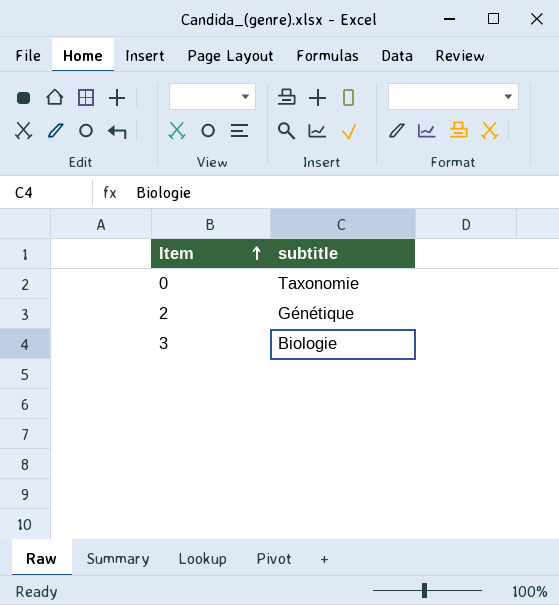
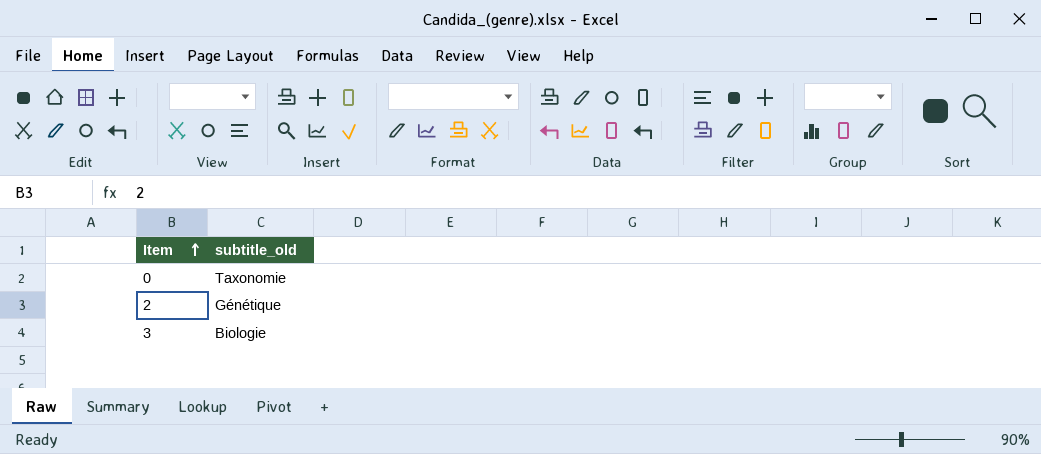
column name: subtitle -> subtitle_old

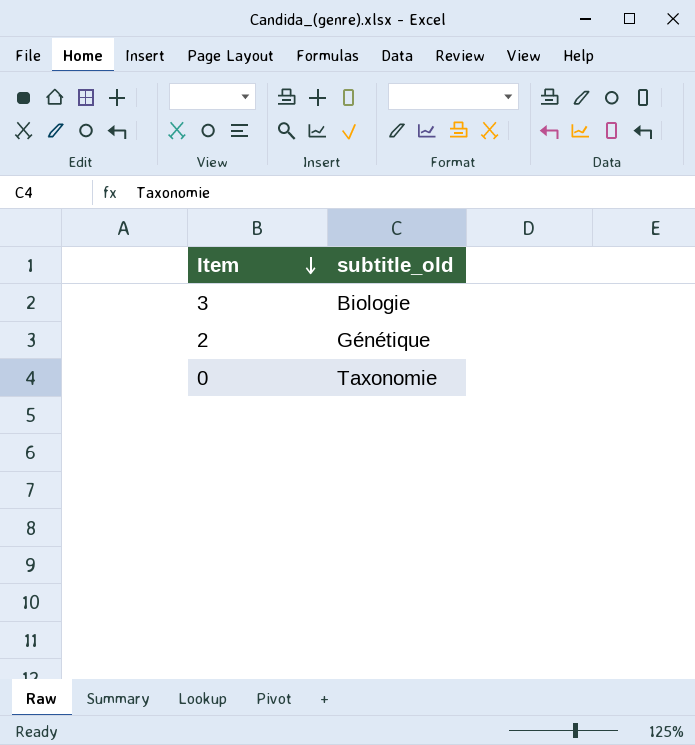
row order: Item ascending -> Item descending

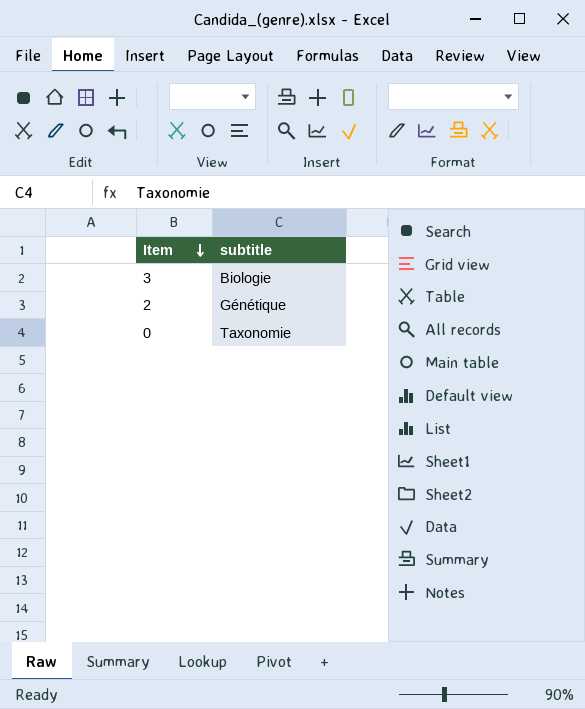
column name: subtitle_old -> subtitle

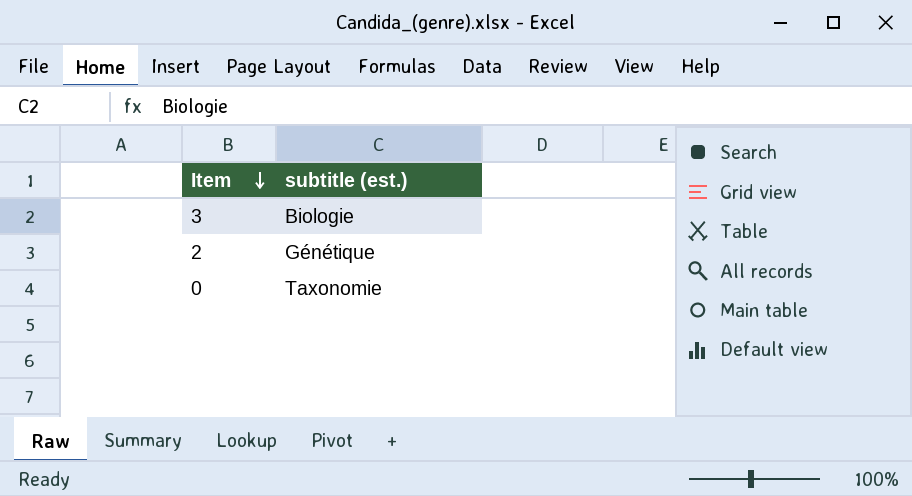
column name: subtitle -> subtitle (est.)

